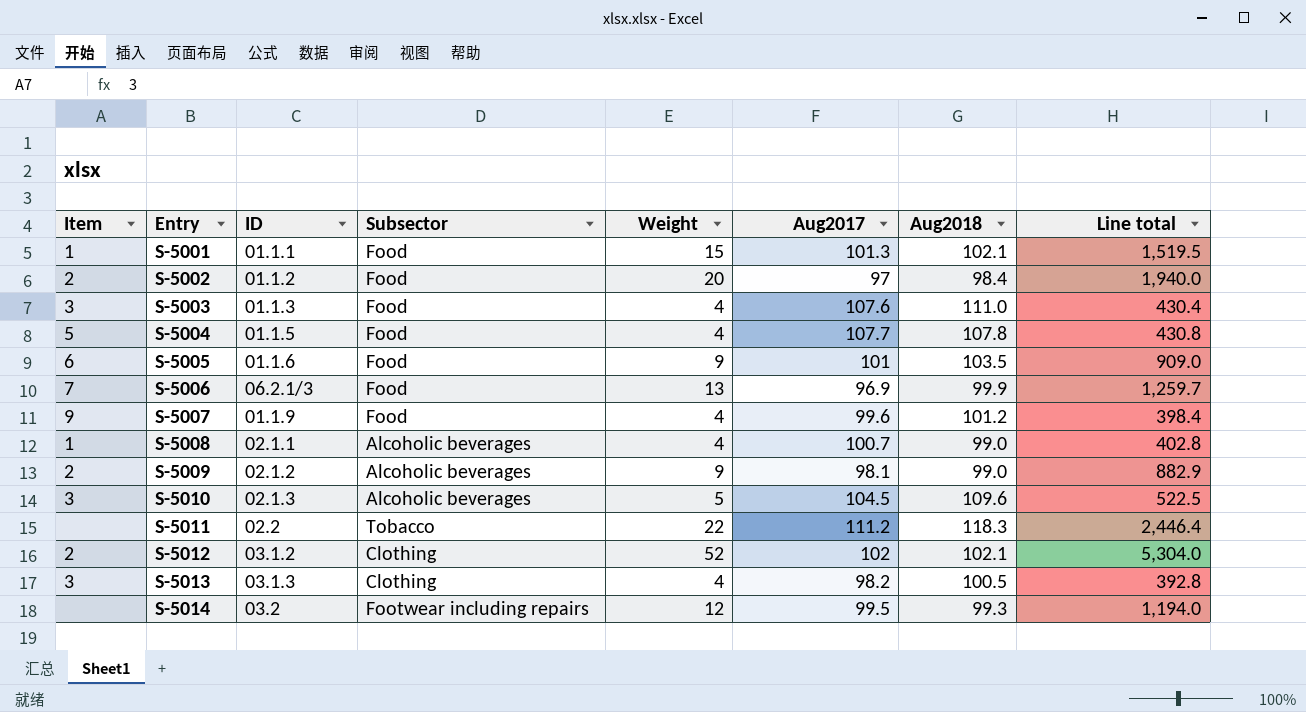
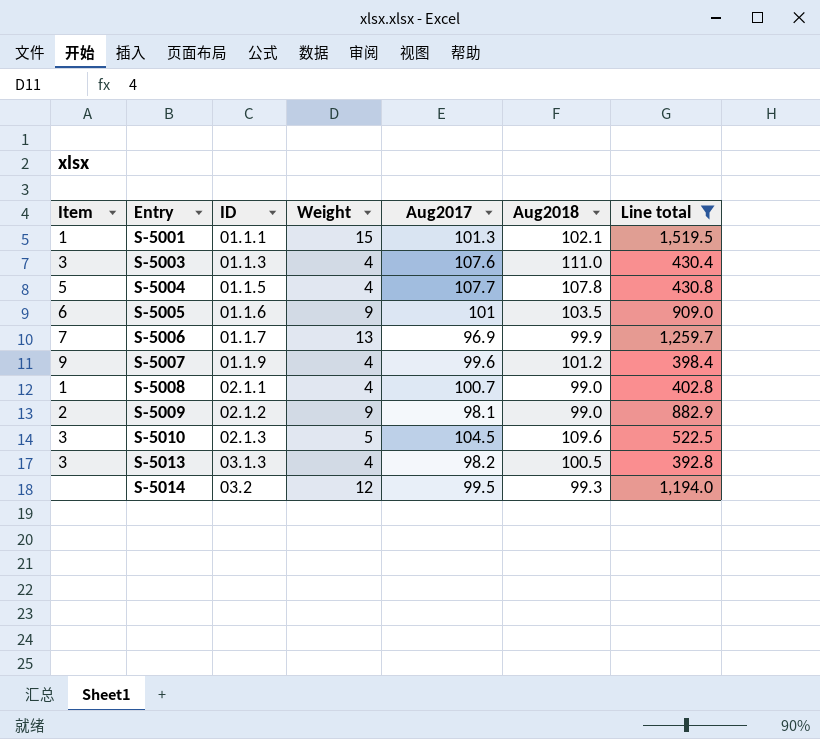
filter: none -> Line total <= 1,519.5
column Subsector | position: 4 -> none
S-5006 | ID: 06.2.1/3 -> 01.1.7

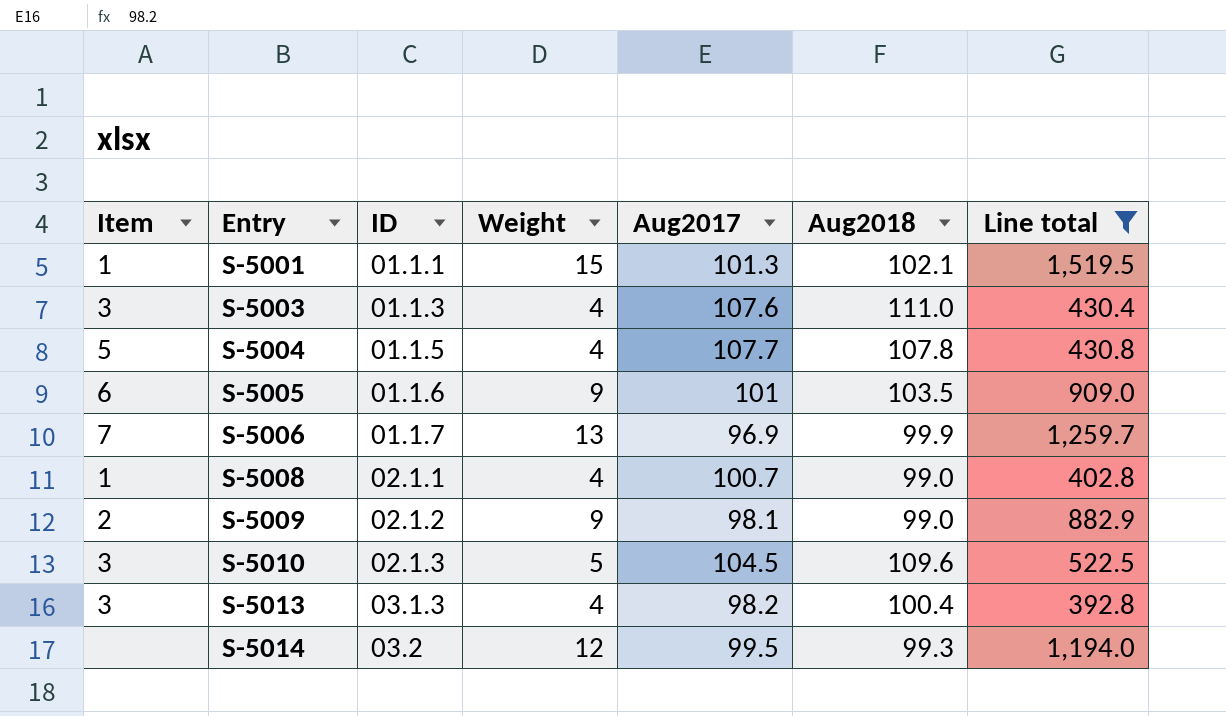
row S-5007: 9 | 01.1.9 | 4 | 99.6 | 101.2 | 398.4 -> none
S-5013 | Aug2018: 100.5 -> 100.4

